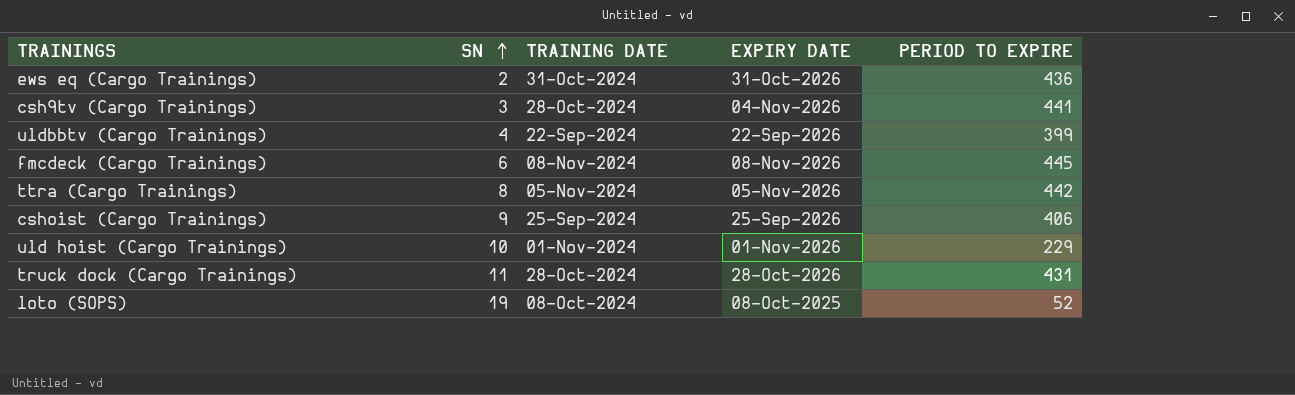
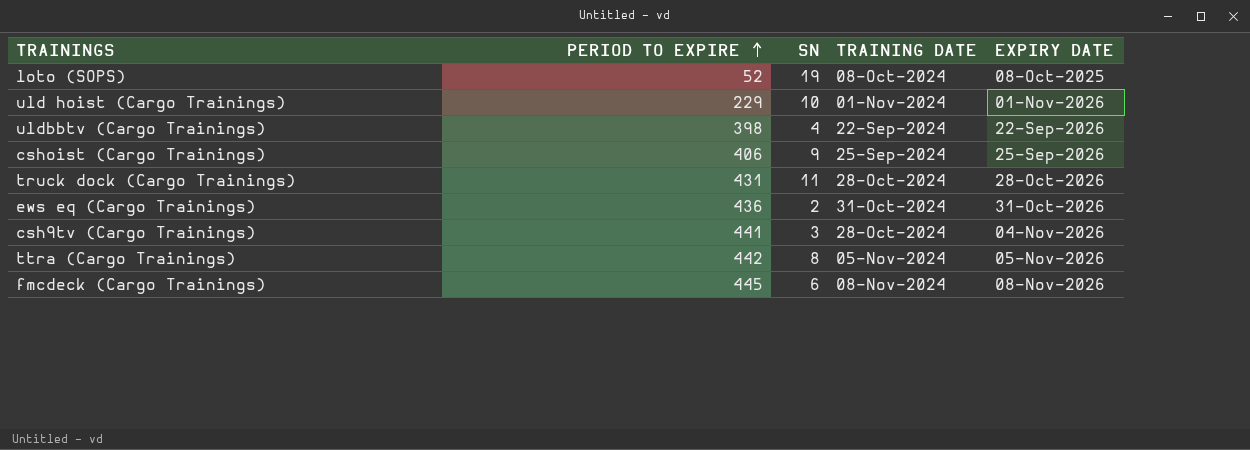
row order: SN ascending -> PERIOD TO EXPIRE ascending
column PERIOD TO EXPIRE | position: 5 -> 2
uldbbtv (Cargo Trainings) | PERIOD TO EXPIRE: 399 -> 398

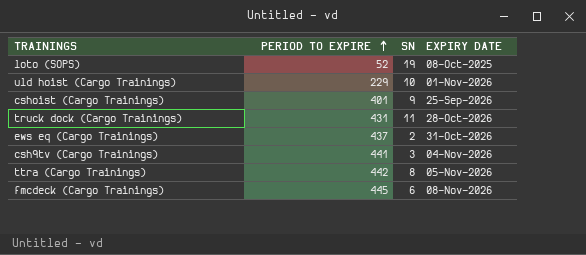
column TRAINING DATE | position: 4 -> none
row uldbbtv (Cargo Trainings): 398 | 4 | 22-Sep-2024 | 22-Sep-2026 -> none
cshoist (Cargo Trainings) | PERIOD TO EXPIRE: 406 -> 401
ews eq (Cargo Trainings) | PERIOD TO EXPIRE: 436 -> 437

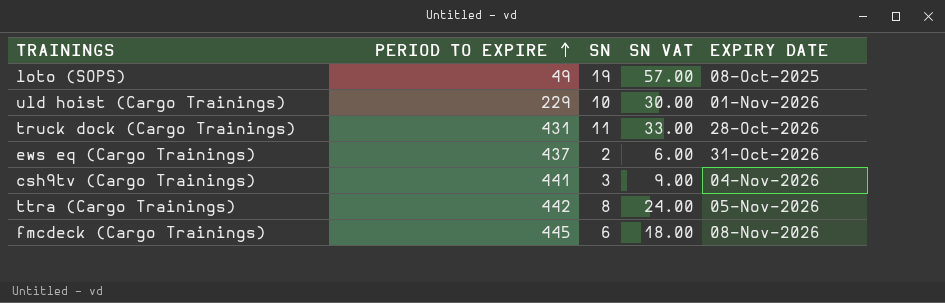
column SN VAT | formula: none -> [SN] * 3
row cshoist (Cargo Trainings): 401 | 9 | 25-Sep-2026 -> none
loto (SOPS) | PERIOD TO EXPIRE: 52 -> 49

